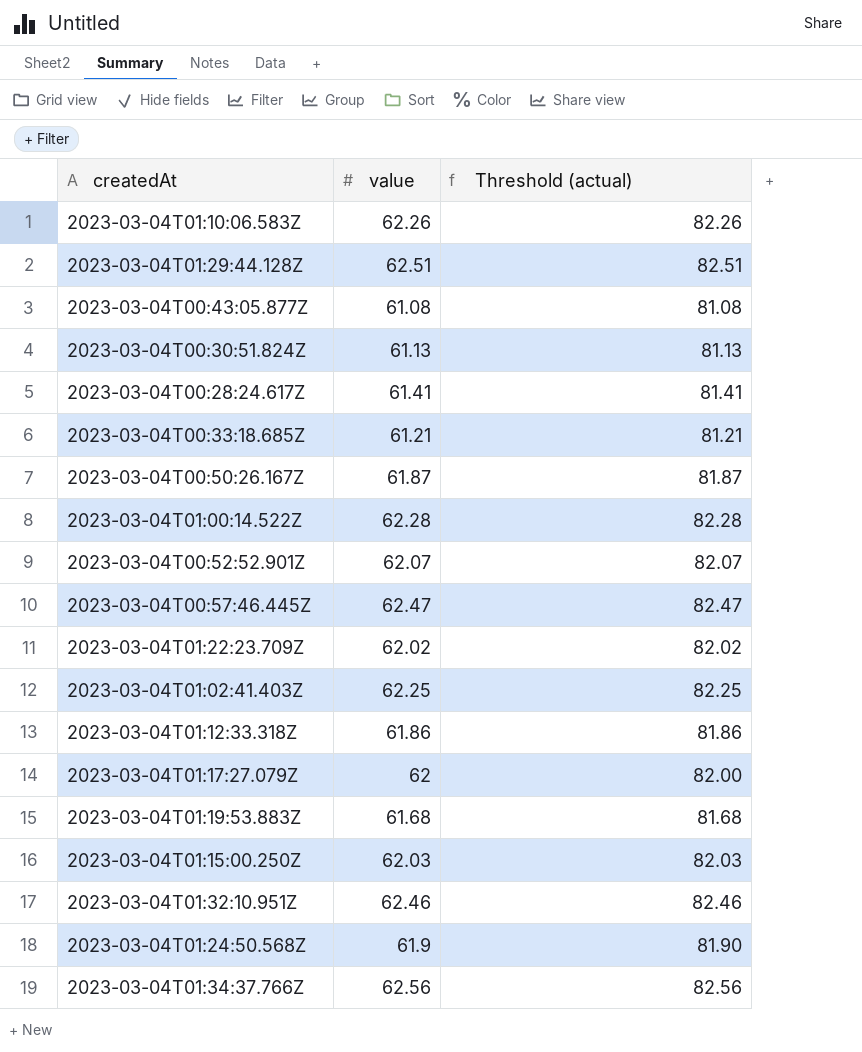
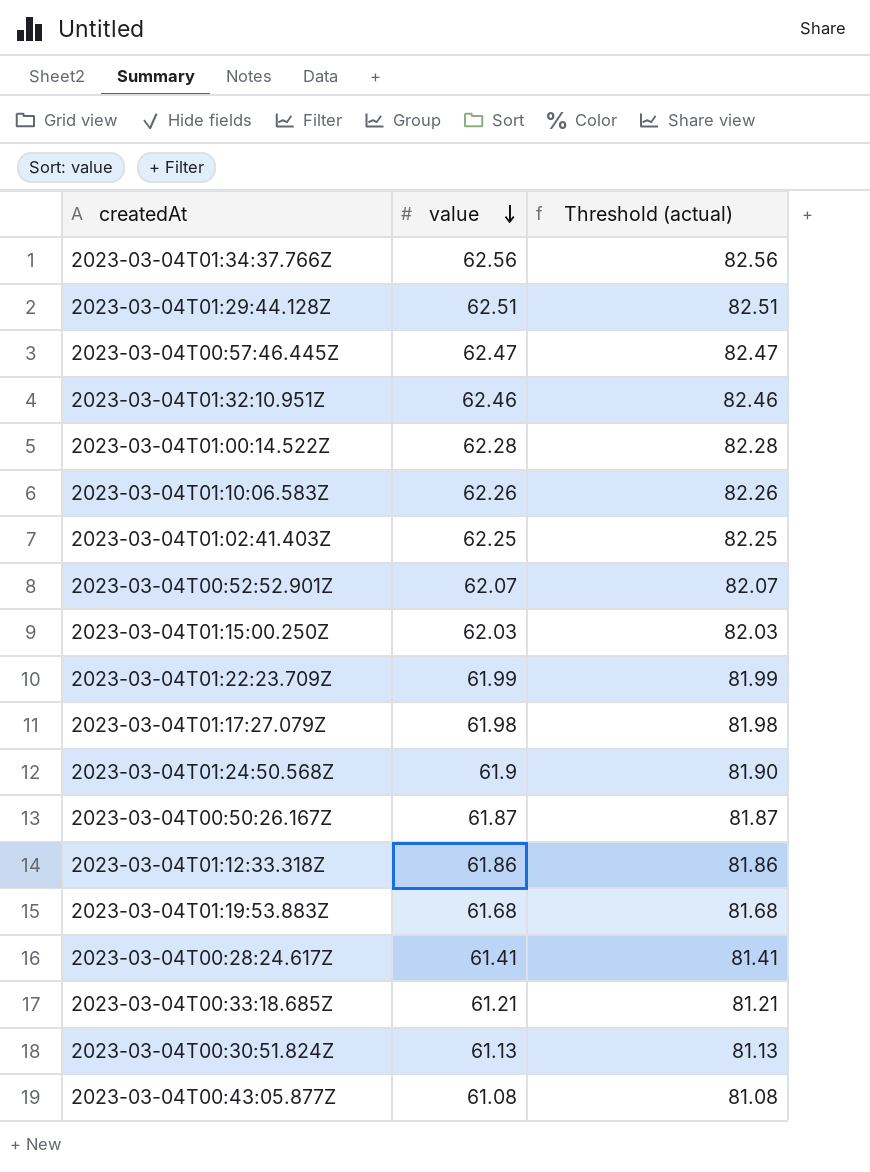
row order: none -> value descending
2023-03-04T01:22:23.709Z | value: 62.02 -> 61.99
2023-03-04T01:22:23.709Z | Threshold (actual): 82.02 -> 81.99
2023-03-04T01:17:27.079Z | value: 62 -> 61.98
2023-03-04T01:17:27.079Z | Threshold (actual): 82.00 -> 81.98

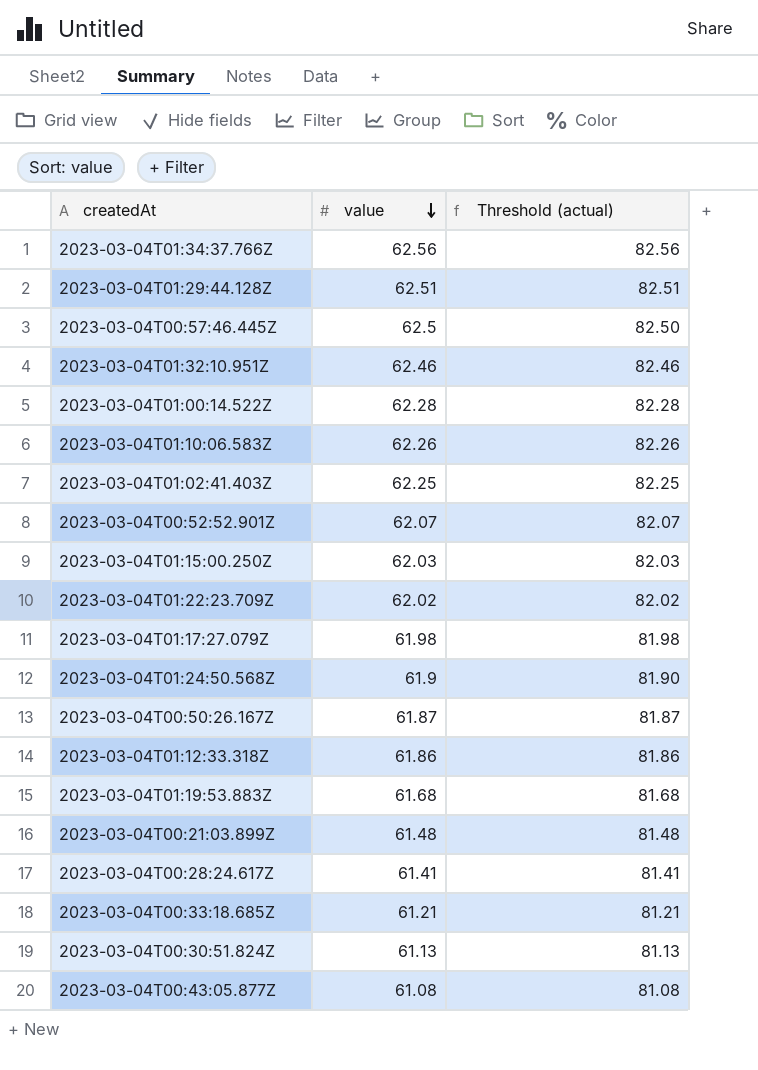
2023-03-04T00:57:46.445Z | value: 62.47 -> 62.5
2023-03-04T00:57:46.445Z | Threshold (actual): 82.47 -> 82.50
2023-03-04T01:22:23.709Z | value: 61.99 -> 62.02
2023-03-04T01:22:23.709Z | Threshold (actual): 81.99 -> 82.02
row 2023-03-04T00:21:03.899Z: none -> 61.48 | 81.48

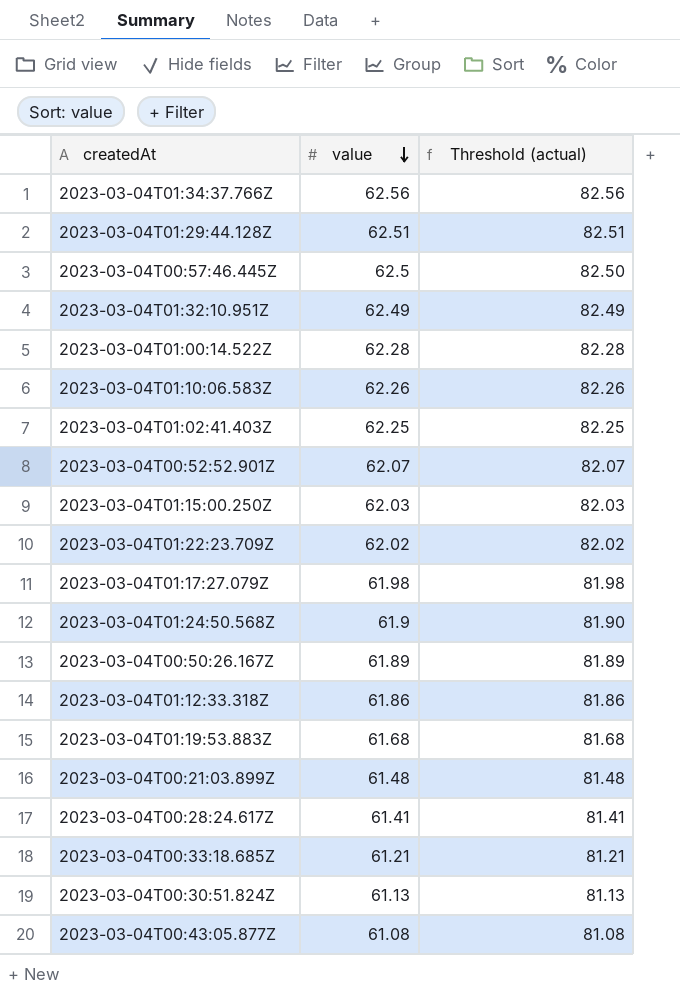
2023-03-04T01:32:10.951Z | value: 62.46 -> 62.49
2023-03-04T01:32:10.951Z | Threshold (actual): 82.46 -> 82.49
2023-03-04T00:50:26.167Z | value: 61.87 -> 61.89
2023-03-04T00:50:26.167Z | Threshold (actual): 81.87 -> 81.89

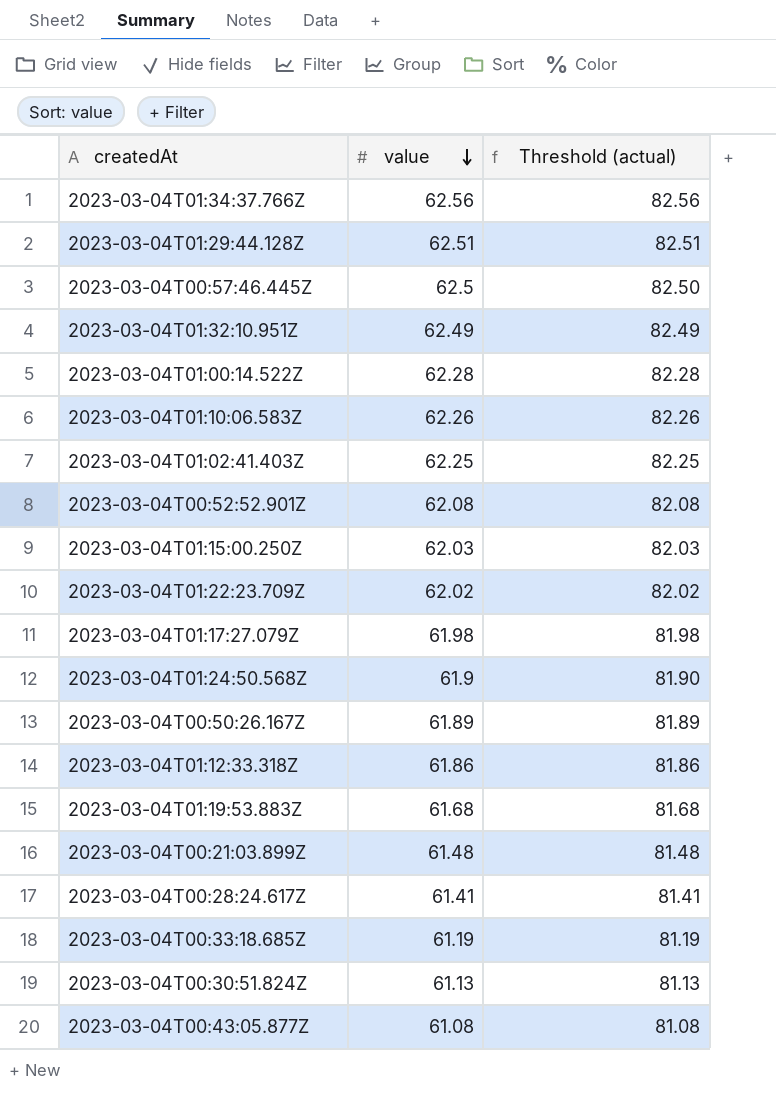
2023-03-04T00:52:52.901Z | value: 62.07 -> 62.08
2023-03-04T00:52:52.901Z | Threshold (actual): 82.07 -> 82.08
2023-03-04T00:33:18.685Z | value: 61.21 -> 61.19
2023-03-04T00:33:18.685Z | Threshold (actual): 81.21 -> 81.19

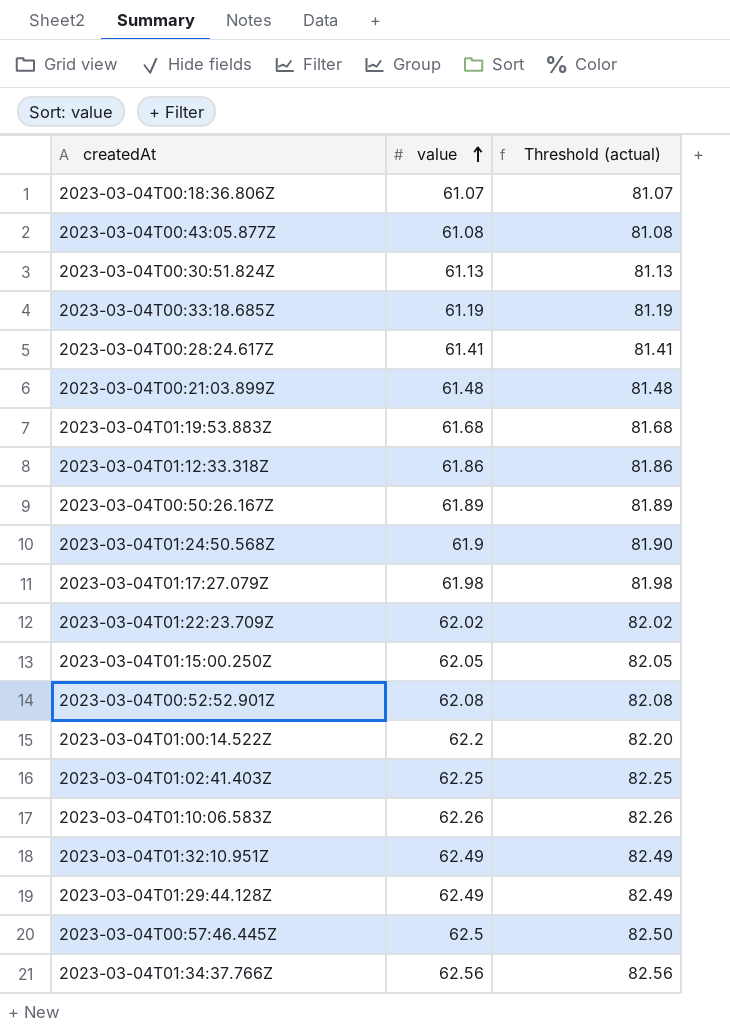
row order: value descending -> value ascending
row 2023-03-04T00:18:36.806Z: none -> 61.07 | 81.07
2023-03-04T01:15:00.250Z | value: 62.03 -> 62.05
2023-03-04T01:15:00.250Z | Threshold (actual): 82.03 -> 82.05
2023-03-04T01:00:14.522Z | value: 62.28 -> 62.2
2023-03-04T01:00:14.522Z | Threshold (actual): 82.28 -> 82.20
2023-03-04T01:29:44.128Z | value: 62.51 -> 62.49
2023-03-04T01:29:44.128Z | Threshold (actual): 82.51 -> 82.49

